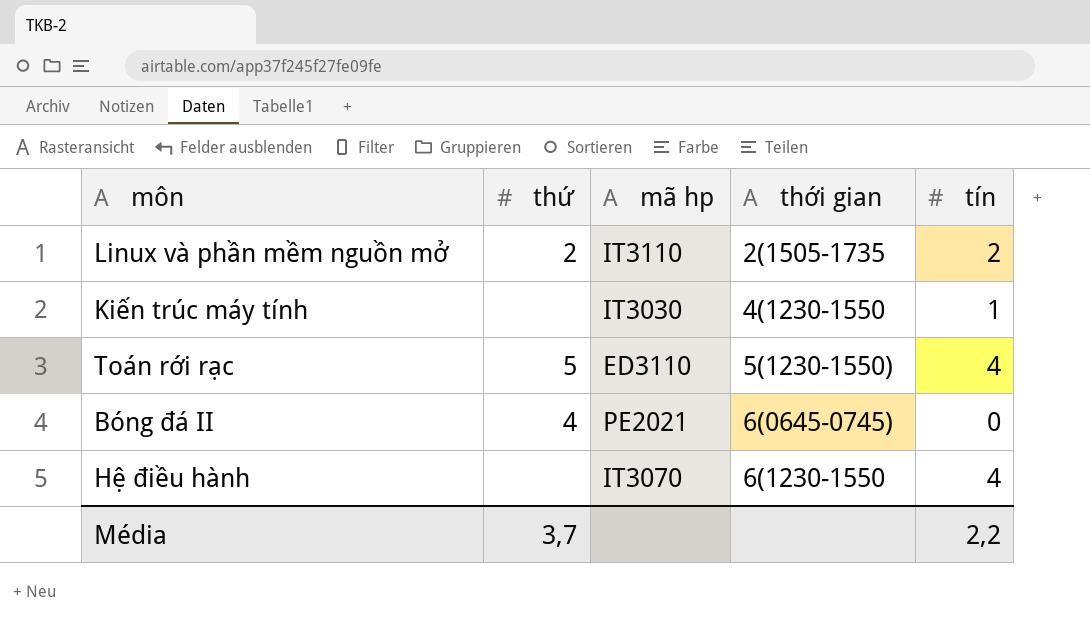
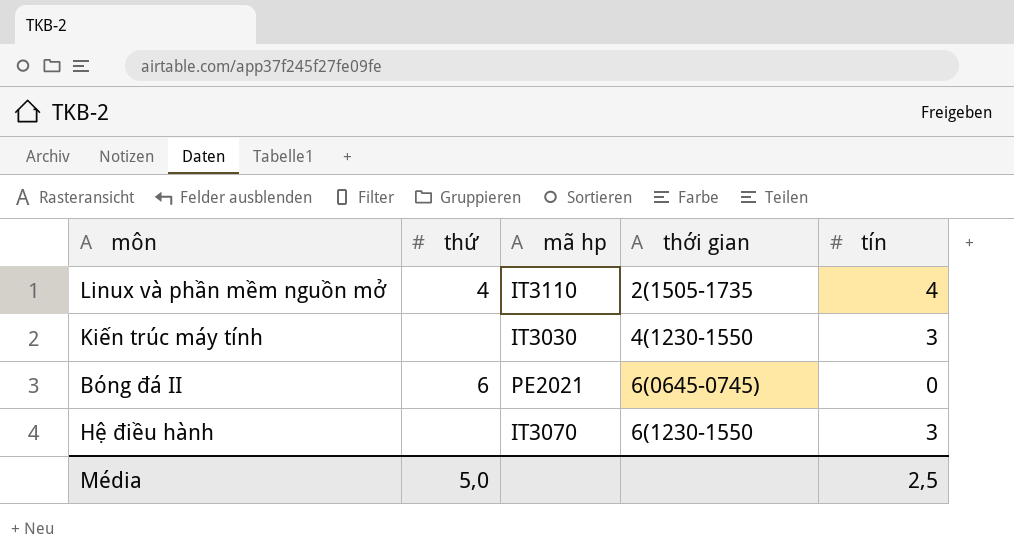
row Toán rời rạc: 5 | ED3110 | 5(1230-1550) | 4 -> none
Linux và phần mềm nguồn mở | thứ: 2 -> 4
Linux và phần mềm nguồn mở | tín: 2 -> 4
Kiến trúc máy tính | tín: 1 -> 3
Bóng đá II | thứ: 4 -> 6
Hệ điều hành | tín: 4 -> 3
Média | thứ: 3,7 -> 5,0
Média | tín: 2,2 -> 2,5

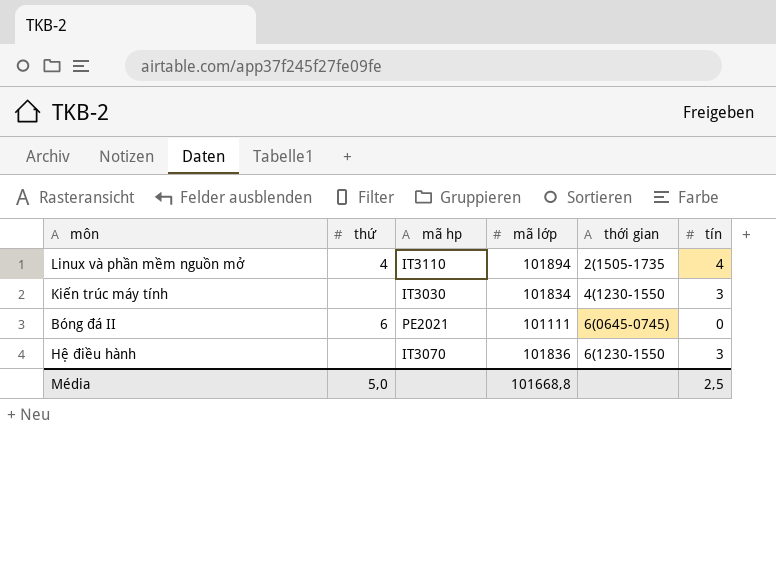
column mã lớp | position: none -> 4

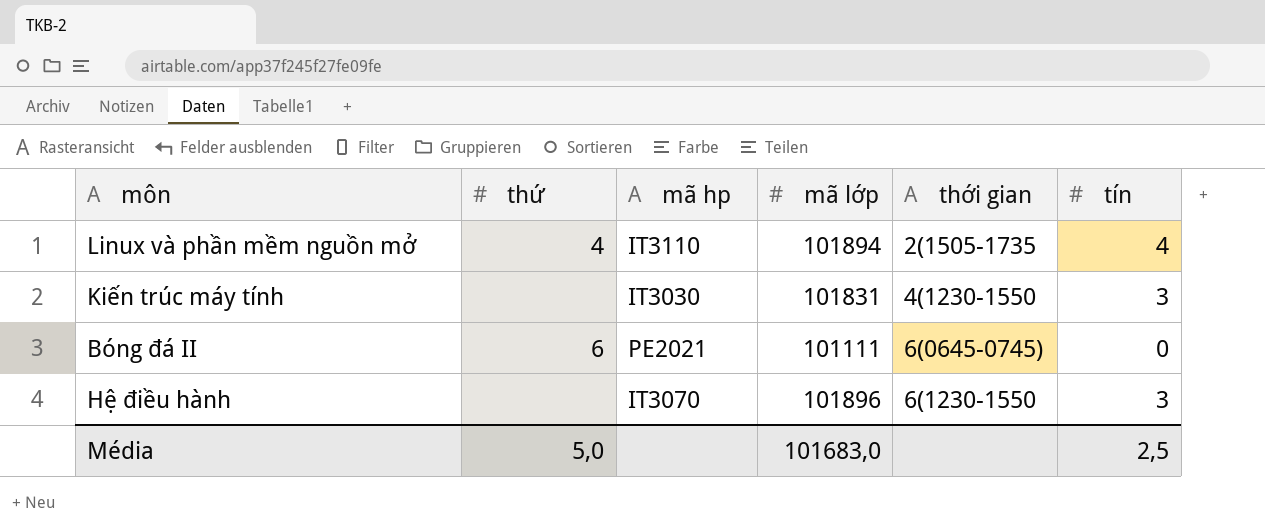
Kiến trúc máy tính | mã lớp: 101834 -> 101831
Hệ điều hành | mã lớp: 101836 -> 101896
Média | mã lớp: 101668,8 -> 101683,0

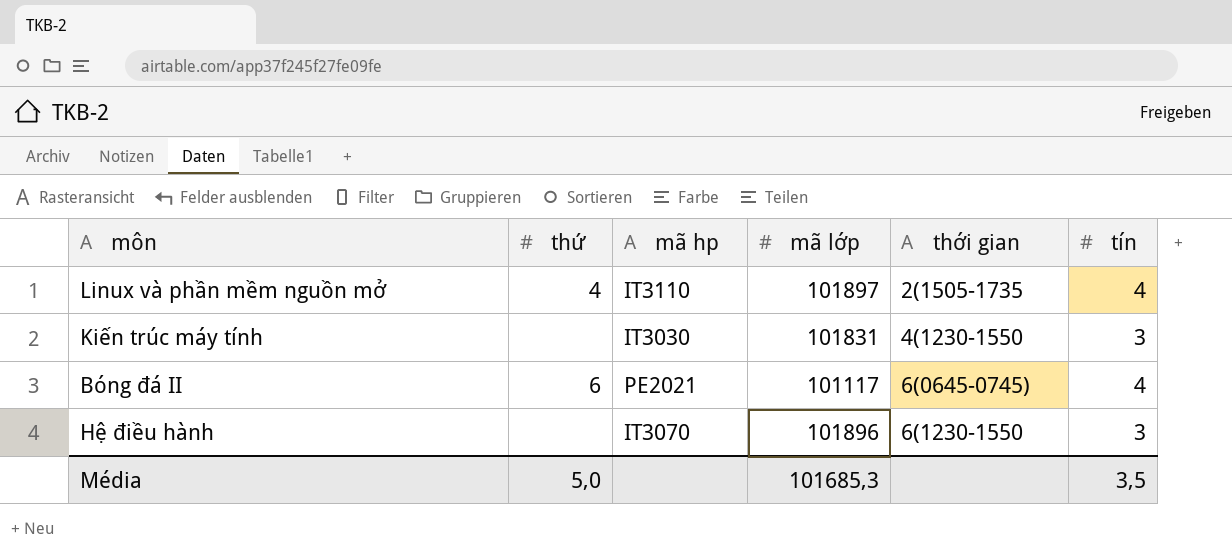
Linux và phần mềm nguồn mở | mã lớp: 101894 -> 101897
Bóng đá II | mã lớp: 101111 -> 101117
Bóng đá II | tín: 0 -> 4
Média | mã lớp: 101683,0 -> 101685,3
Média | tín: 2,5 -> 3,5

